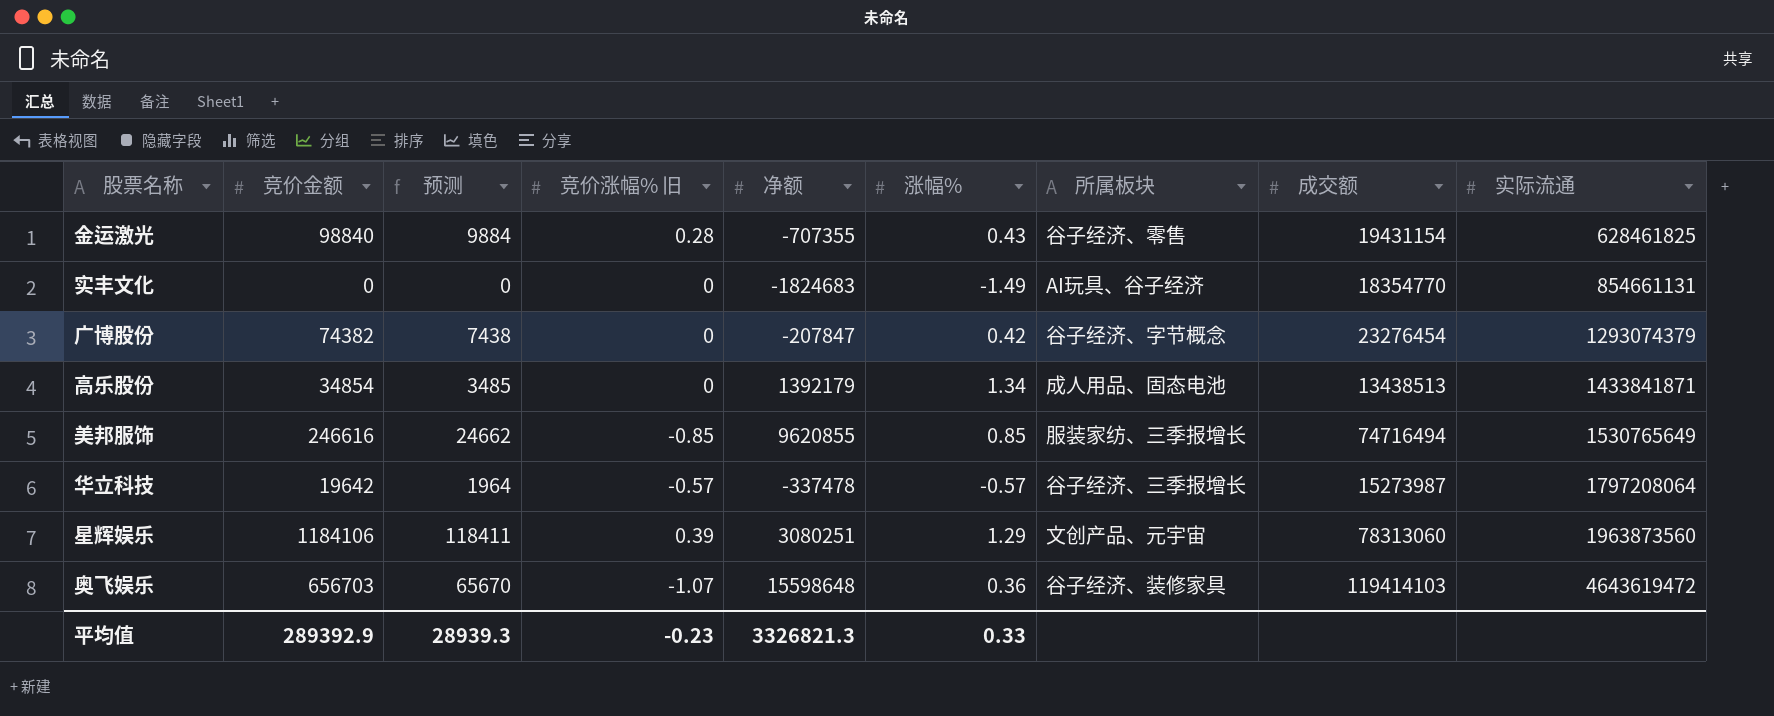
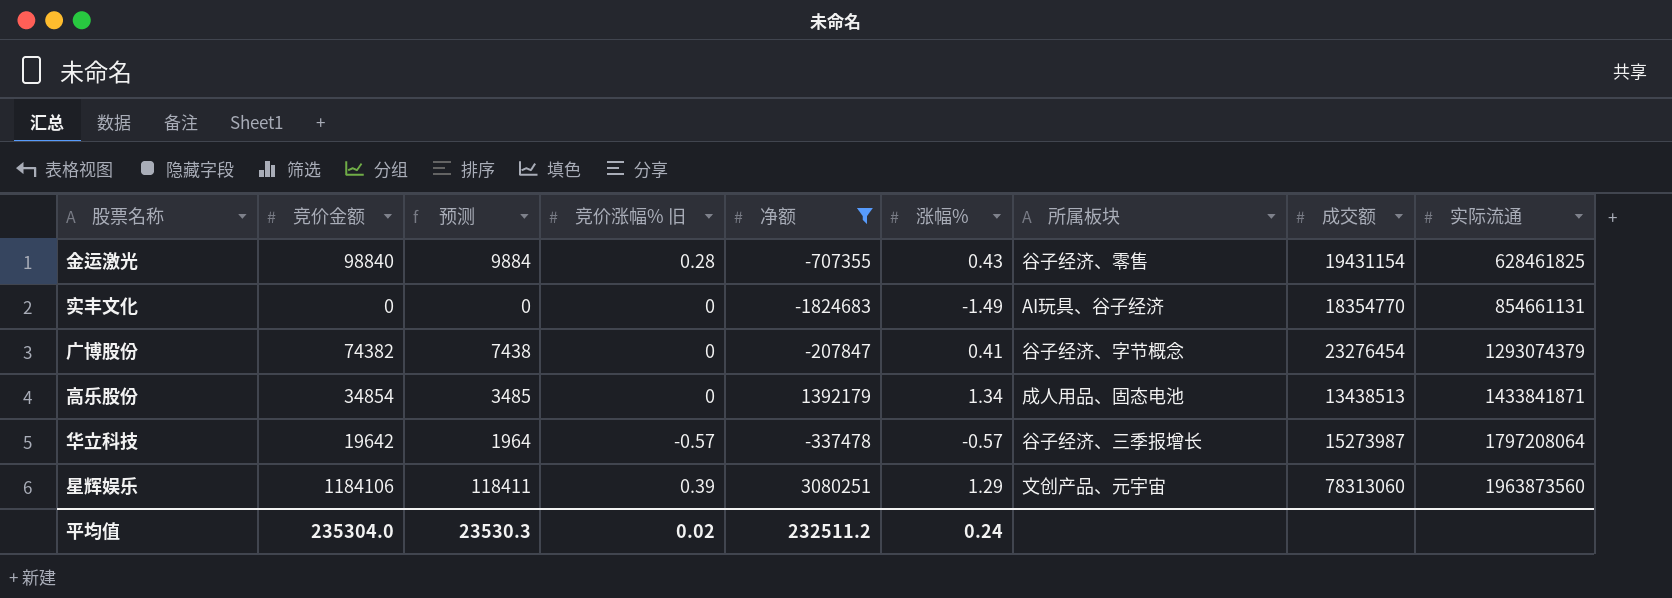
filter: none -> 净额 <= 3080251
广博股份 | 涨幅%: 0.42 -> 0.41
平均值 | 竞价金额: 289392.9 -> 235304.0
平均值 | 预测: 28939.3 -> 23530.3
平均值 | 竞价涨幅% 旧: -0.23 -> 0.02
平均值 | 净额: 3326821.3 -> 232511.2
平均值 | 涨幅%: 0.33 -> 0.24

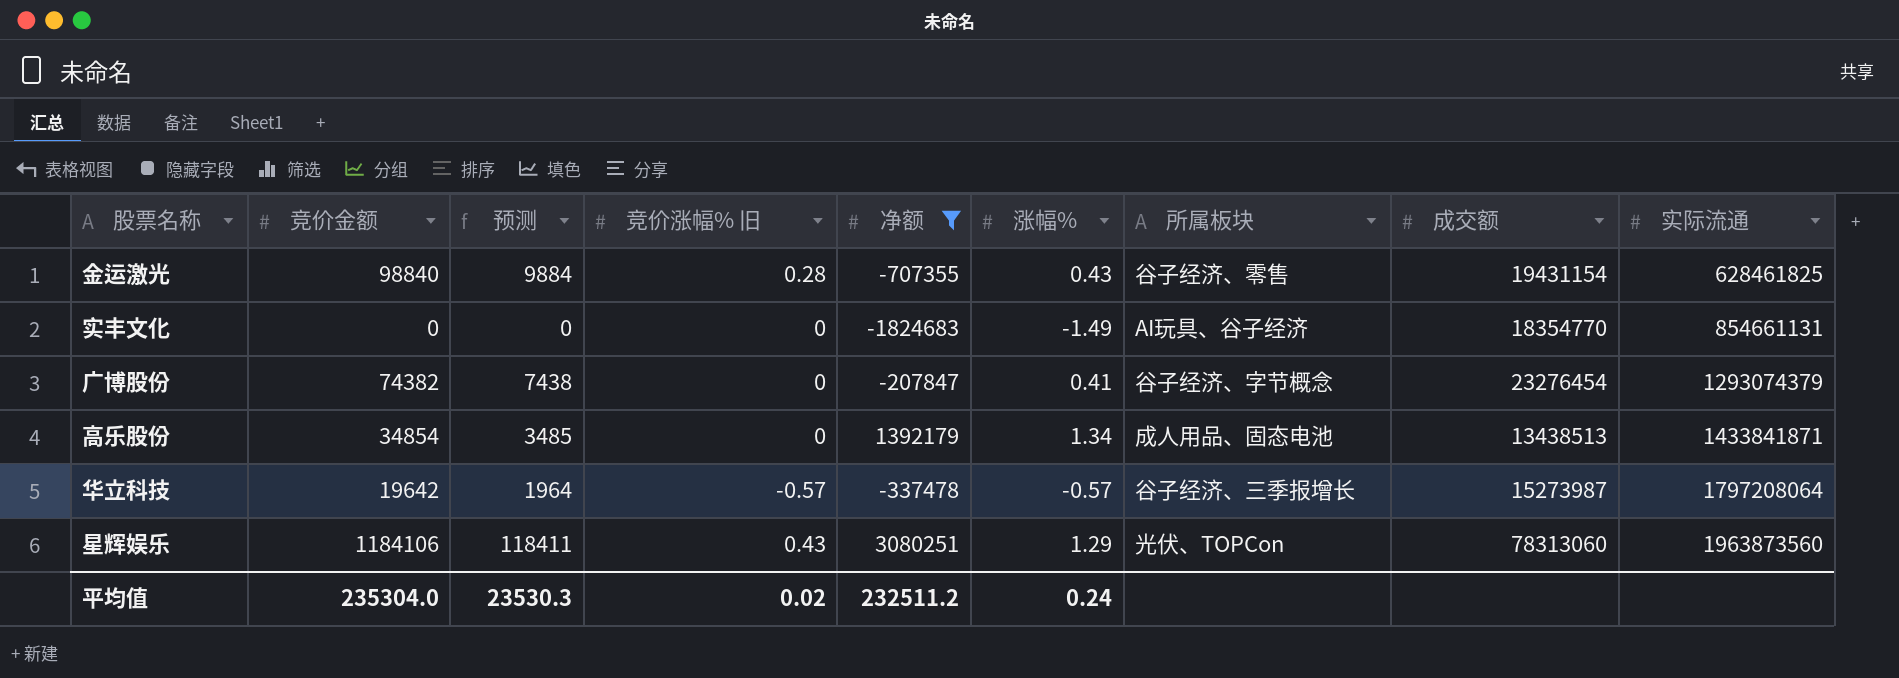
星辉娱乐 | 竞价涨幅% 旧: 0.39 -> 0.43
星辉娱乐 | 所属板块: 文创产品、元宇宙 -> 光伏、TOPCon

